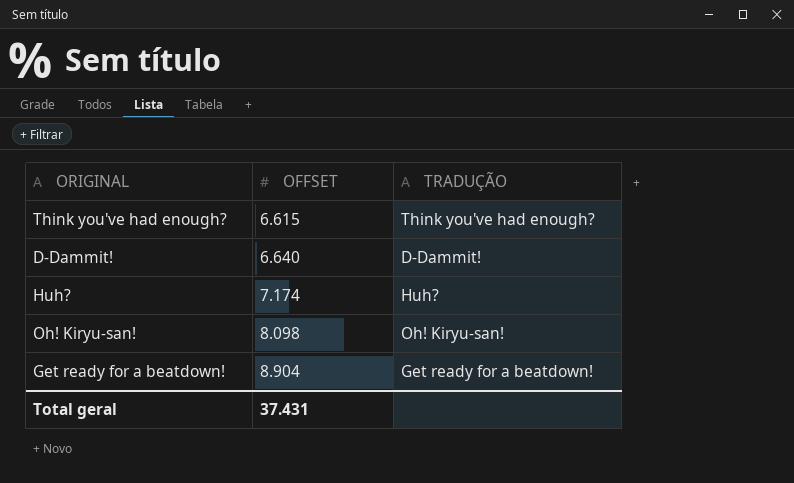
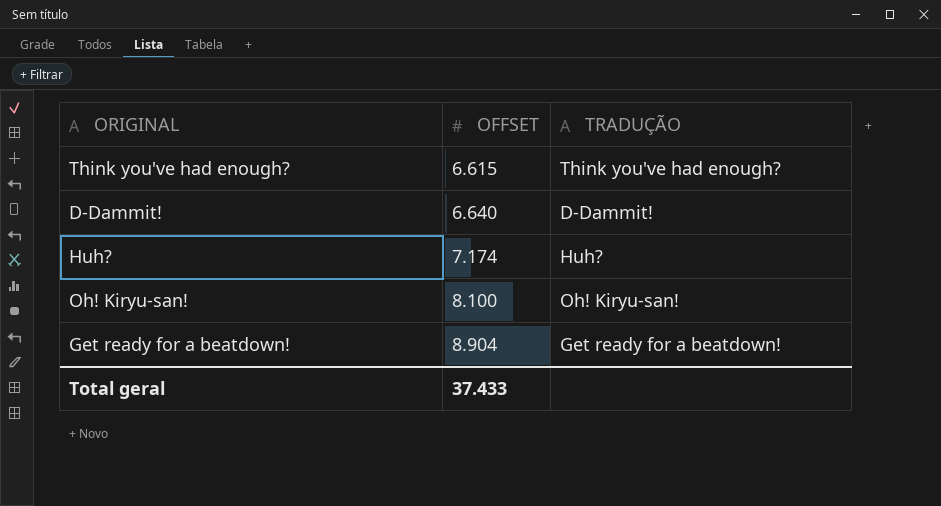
Oh! Kiryu-san! | OFFSET: 8.098 -> 8.100
Total geral | OFFSET: 37.431 -> 37.433

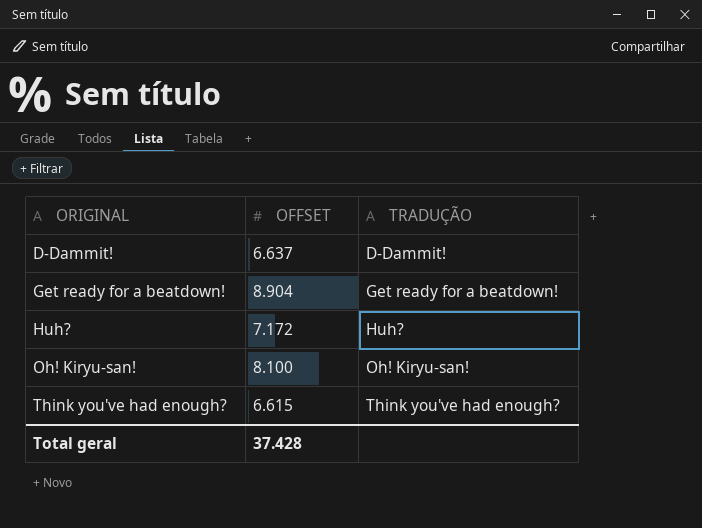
row order: OFFSET ascending -> ORIGINAL ascending
D-Dammit! | OFFSET: 6.640 -> 6.637
Huh? | OFFSET: 7.174 -> 7.172
Total geral | OFFSET: 37.433 -> 37.428

